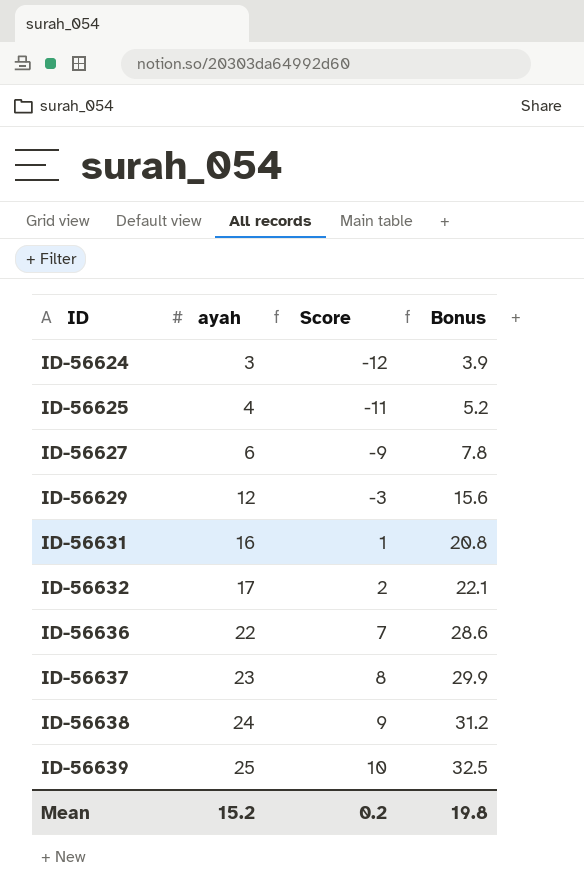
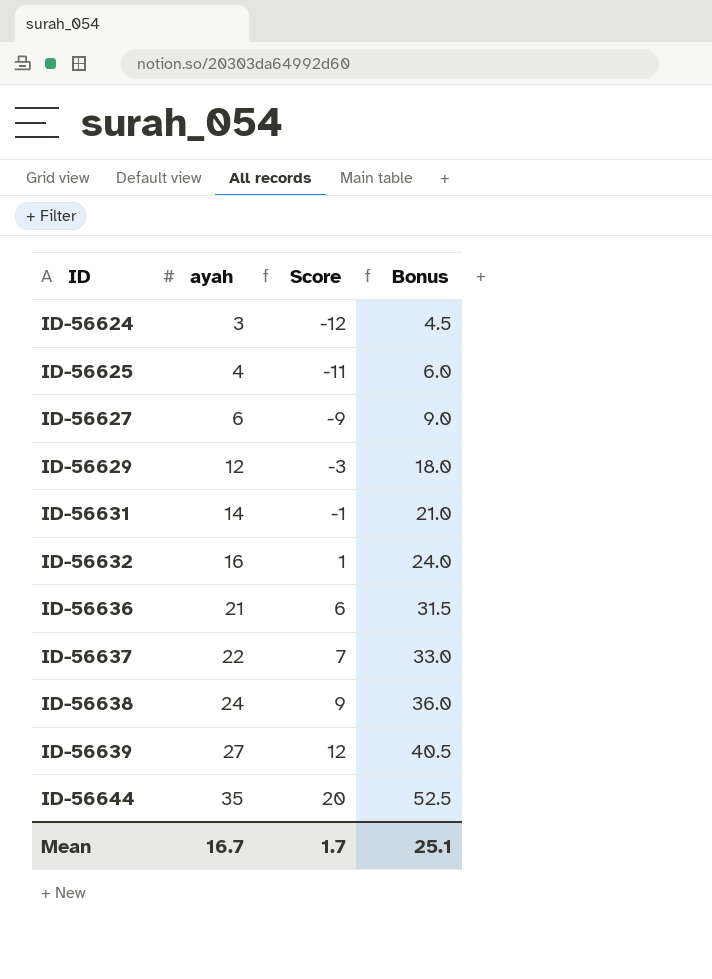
column Bonus | formula: [ayah] * 1.3 -> [ayah] * 1.5
ID-56631 | ayah: 16 -> 14
ID-56631 | Score: 1 -> -1
ID-56632 | ayah: 17 -> 16
ID-56632 | Score: 2 -> 1
ID-56636 | ayah: 22 -> 21
ID-56636 | Score: 7 -> 6
ID-56637 | ayah: 23 -> 22
ID-56637 | Score: 8 -> 7
ID-56639 | ayah: 25 -> 27
ID-56639 | Score: 10 -> 12
row ID-56644: none -> 35 | 20 | 52.5
Mean | ayah: 15.2 -> 16.7
Mean | Score: 0.2 -> 1.7
Mean | Bonus: 19.8 -> 25.1

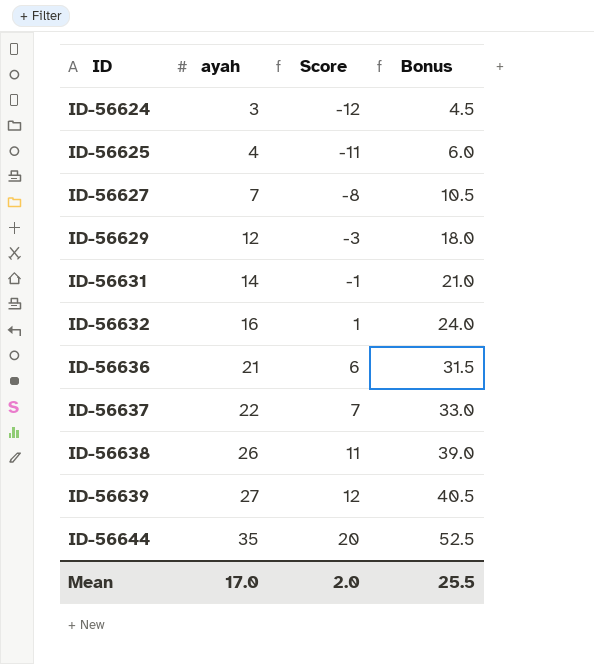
ID-56627 | ayah: 6 -> 7
ID-56627 | Score: -9 -> -8
ID-56627 | Bonus: 9.0 -> 10.5
ID-56638 | ayah: 24 -> 26
ID-56638 | Score: 9 -> 11
ID-56638 | Bonus: 36.0 -> 39.0
Mean | ayah: 16.7 -> 17.0
Mean | Score: 1.7 -> 2.0
Mean | Bonus: 25.1 -> 25.5

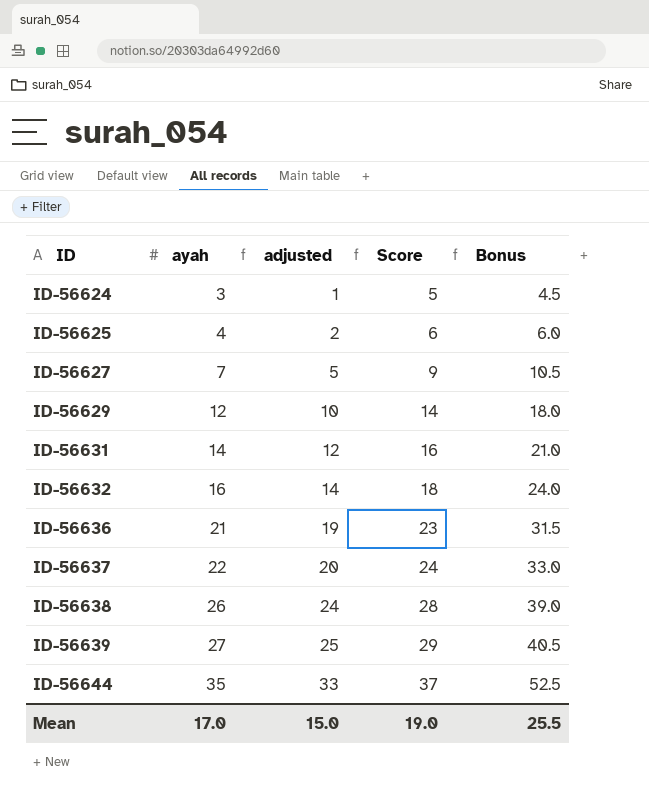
column adjusted | formula: none -> [ayah] - 2
column Score | formula: [ayah] - 15 -> [ayah] + 2
Mean | Score: 2.0 -> 19.0

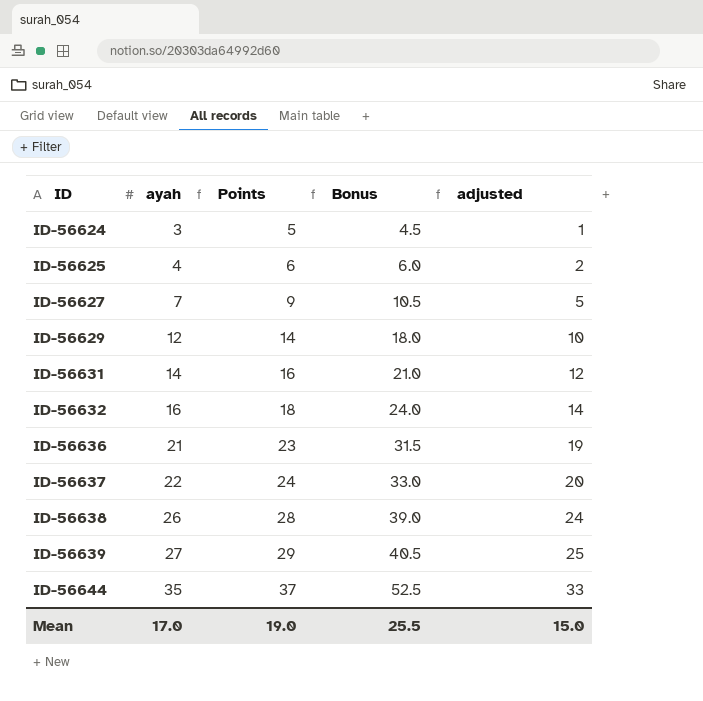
column name: Score -> Points
column adjusted | position: 3 -> 5

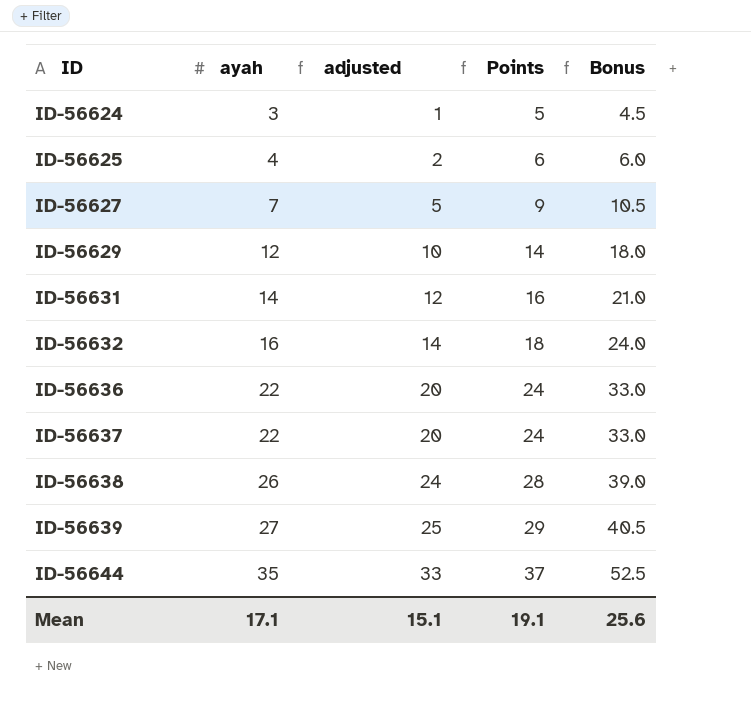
column adjusted | position: 5 -> 3
ID-56636 | ayah: 21 -> 22
ID-56636 | adjusted: 19 -> 20
ID-56636 | Points: 23 -> 24
ID-56636 | Bonus: 31.5 -> 33.0
Mean | ayah: 17.0 -> 17.1
Mean | adjusted: 15.0 -> 15.1
Mean | Points: 19.0 -> 19.1
Mean | Bonus: 25.5 -> 25.6

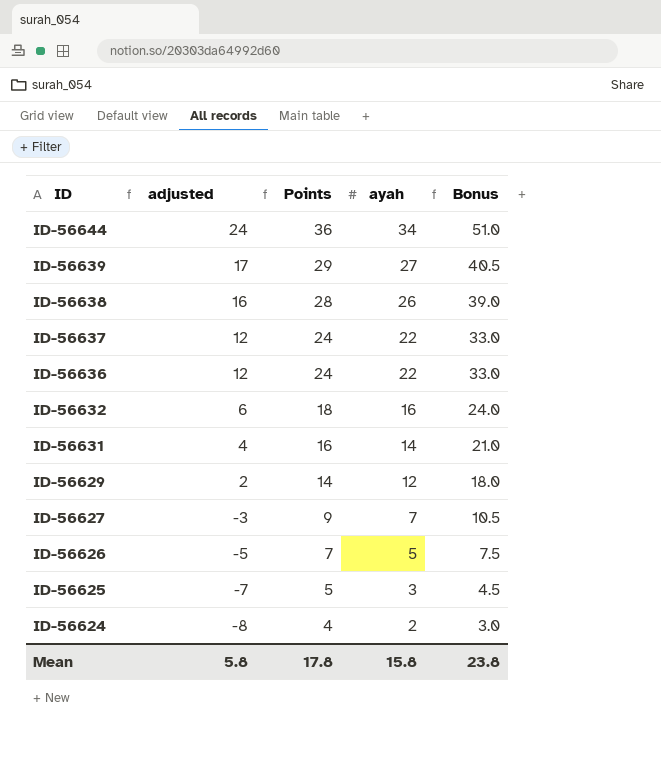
row order: ID ascending -> ID descending
column adjusted | formula: [ayah] - 2 -> [ayah] - 10
column ayah | position: 2 -> 4
ID-56644 | Points: 37 -> 36
ID-56644 | ayah: 35 -> 34
ID-56644 | Bonus: 52.5 -> 51.0
row ID-56626: none -> -5 | 7 | 5 | 7.5
ID-56625 | Points: 6 -> 5
ID-56625 | ayah: 4 -> 3
ID-56625 | Bonus: 6.0 -> 4.5
ID-56624 | Points: 5 -> 4
ID-56624 | ayah: 3 -> 2
ID-56624 | Bonus: 4.5 -> 3.0
Mean | adjusted: 15.1 -> 5.8
Mean | Points: 19.1 -> 17.8
Mean | ayah: 17.1 -> 15.8
Mean | Bonus: 25.6 -> 23.8

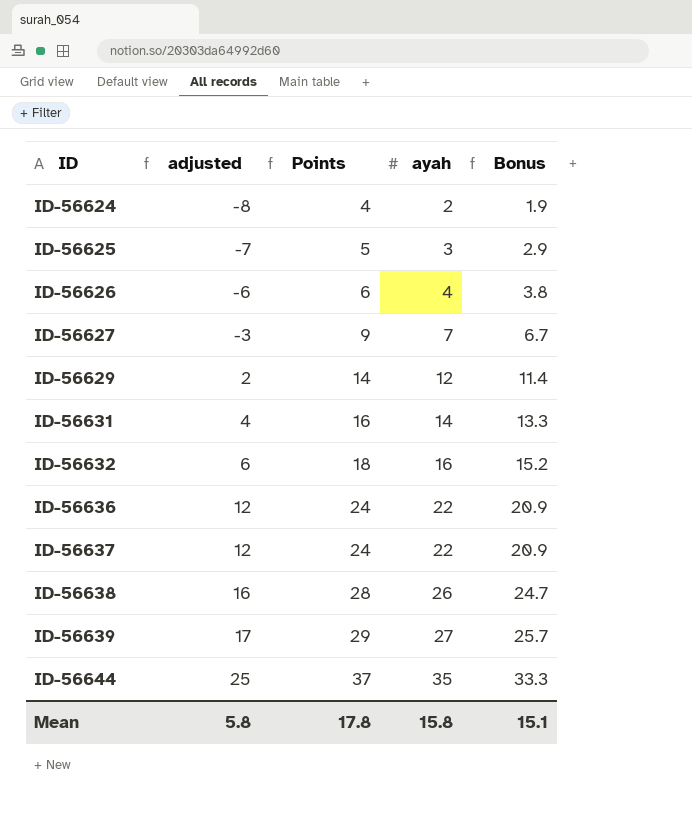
row order: ID descending -> ID ascending
column Bonus | formula: [ayah] * 1.5 -> [ayah] * 0.95
ID-56626 | adjusted: -5 -> -6
ID-56626 | Points: 7 -> 6
ID-56626 | ayah: 5 -> 4
ID-56644 | adjusted: 24 -> 25
ID-56644 | Points: 36 -> 37
ID-56644 | ayah: 34 -> 35
Mean | Bonus: 23.8 -> 15.1

